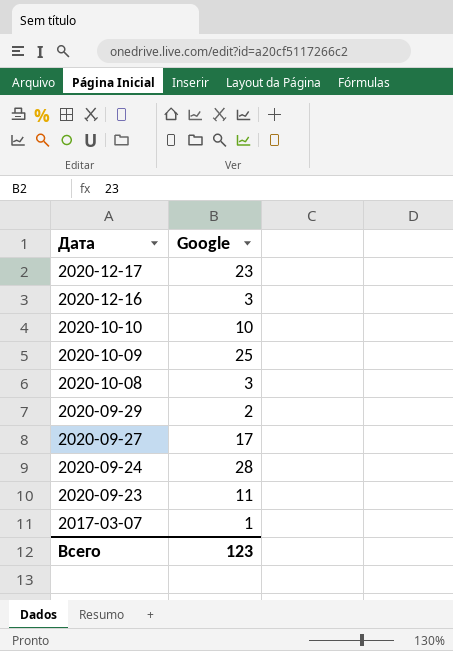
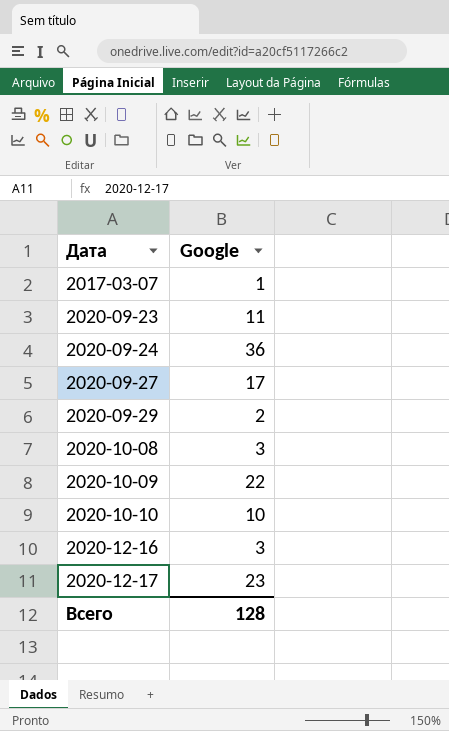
row order: Дата descending -> Дата ascending
2020-09-24 | Google: 28 -> 36
2020-10-09 | Google: 25 -> 22
Всего | Google: 123 -> 128

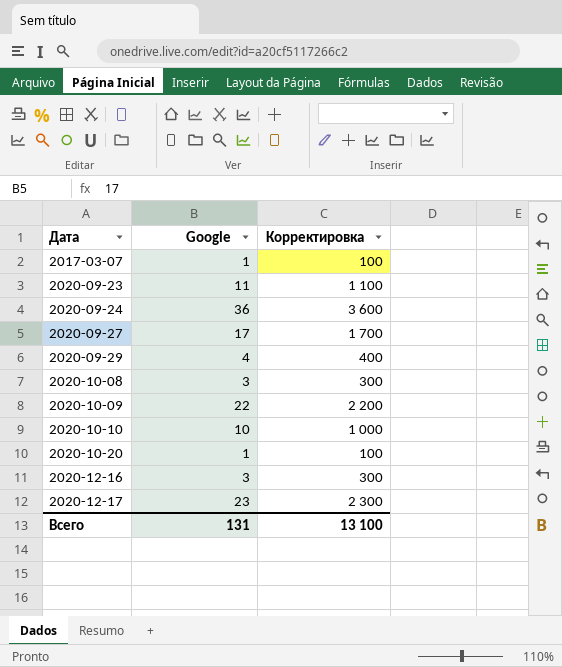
column Корректировка | formula: none -> [Google] * 100
2020-09-29 | Google: 2 -> 4
row 2020-10-20: none -> 1 | 100
Всего | Google: 128 -> 131

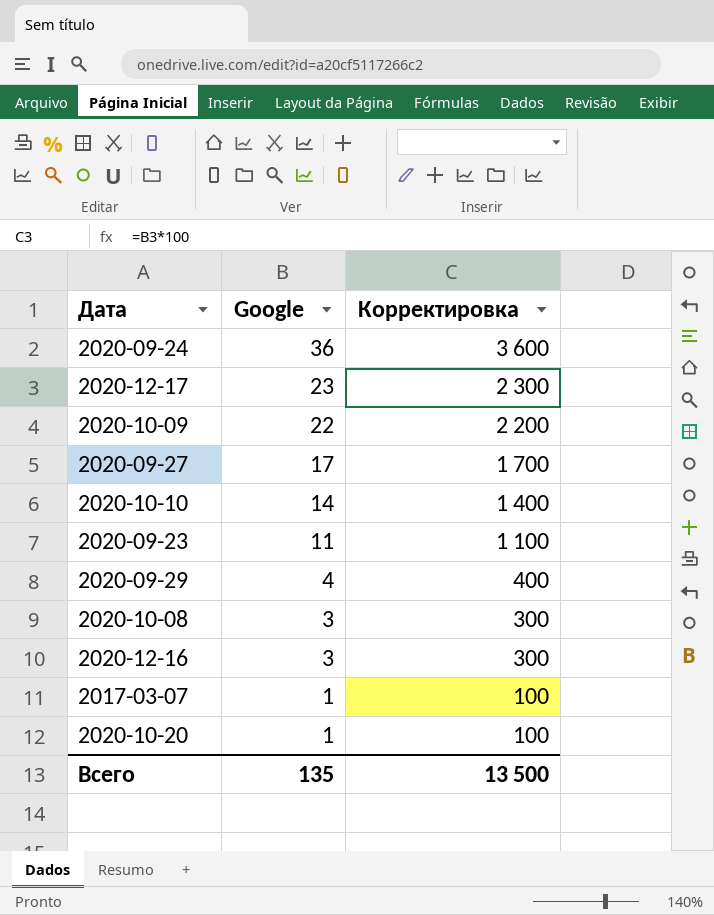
row order: Дата ascending -> Google descending
2020-10-10 | Google: 10 -> 14
2020-10-10 | Корректировка: 1 000 -> 1 400
Всего | Google: 131 -> 135
Всего | Корректировка: 13 100 -> 13 500

